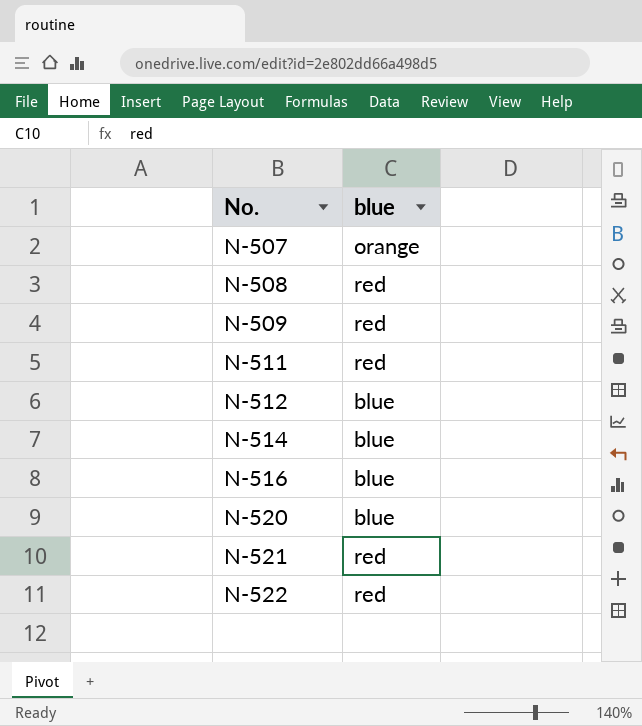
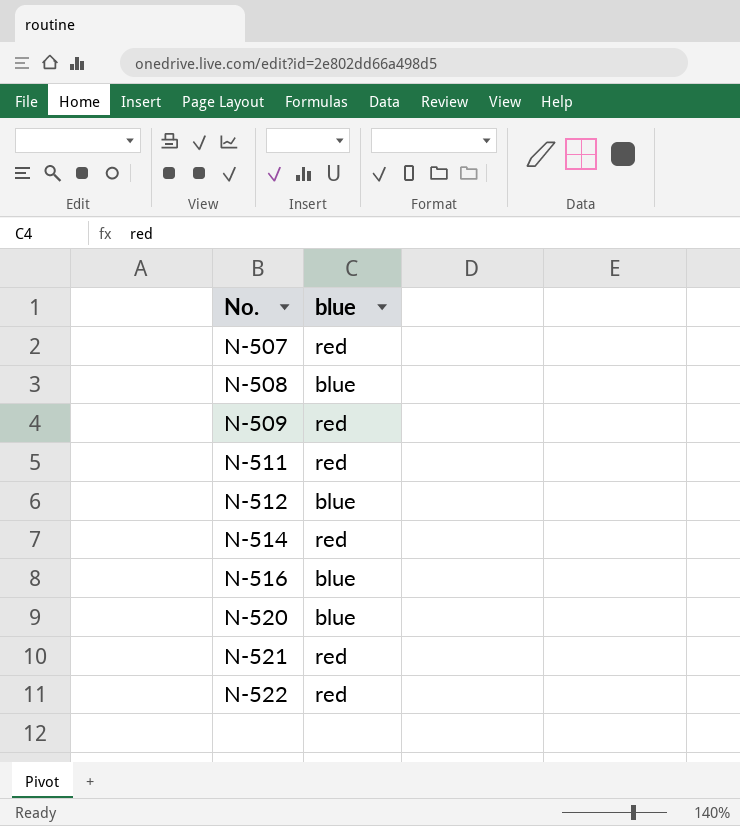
N-507 | blue: orange -> red
N-508 | blue: red -> blue
N-514 | blue: blue -> red

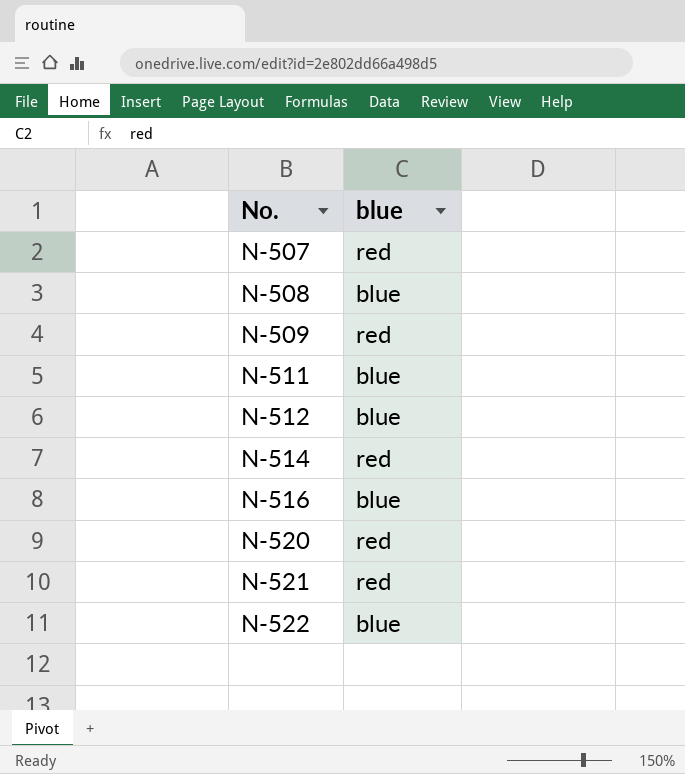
N-511 | blue: red -> blue
N-520 | blue: blue -> red
N-522 | blue: red -> blue

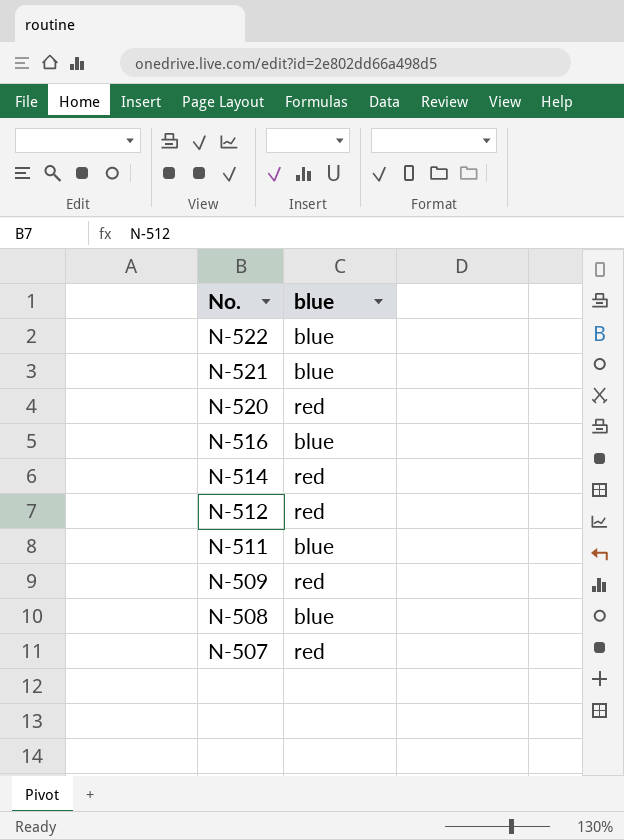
row order: No. ascending -> No. descending
N-521 | blue: red -> blue
N-512 | blue: blue -> red

